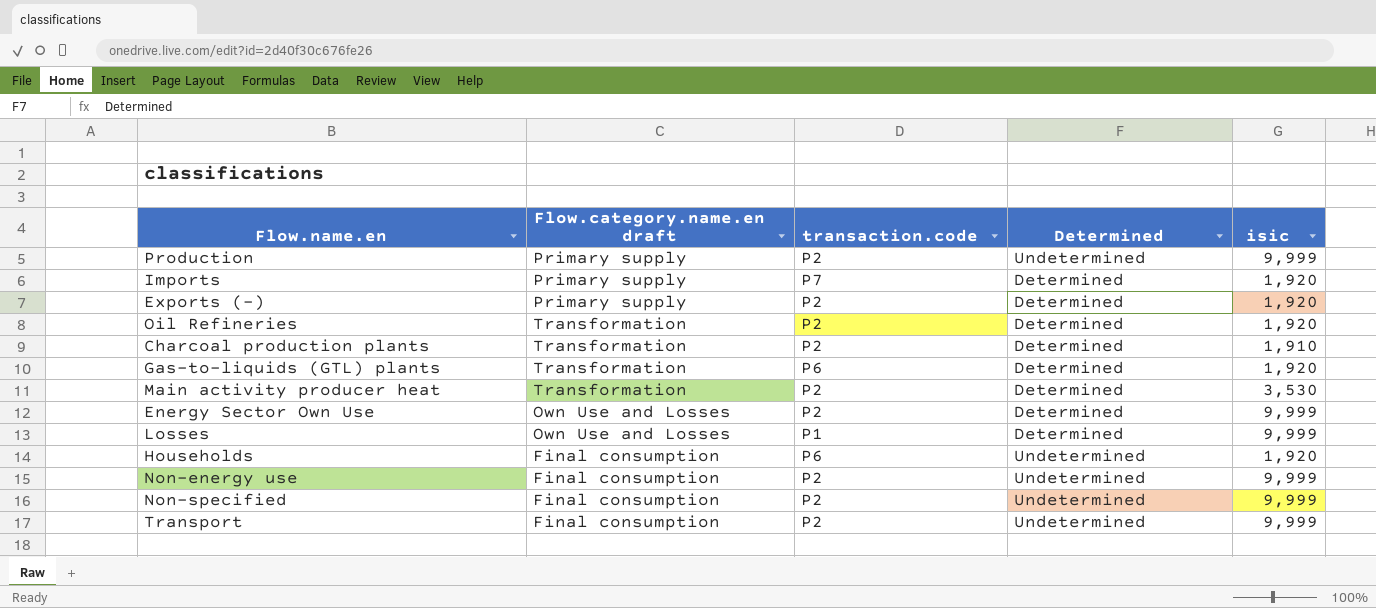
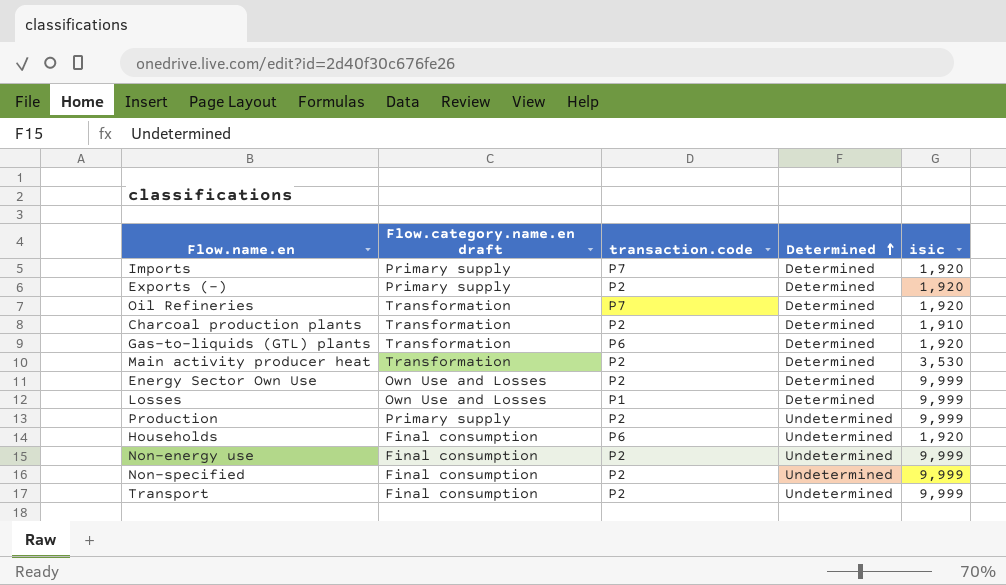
row order: none -> Determined ascending
Oil Refineries | transaction.code: P2 -> P7

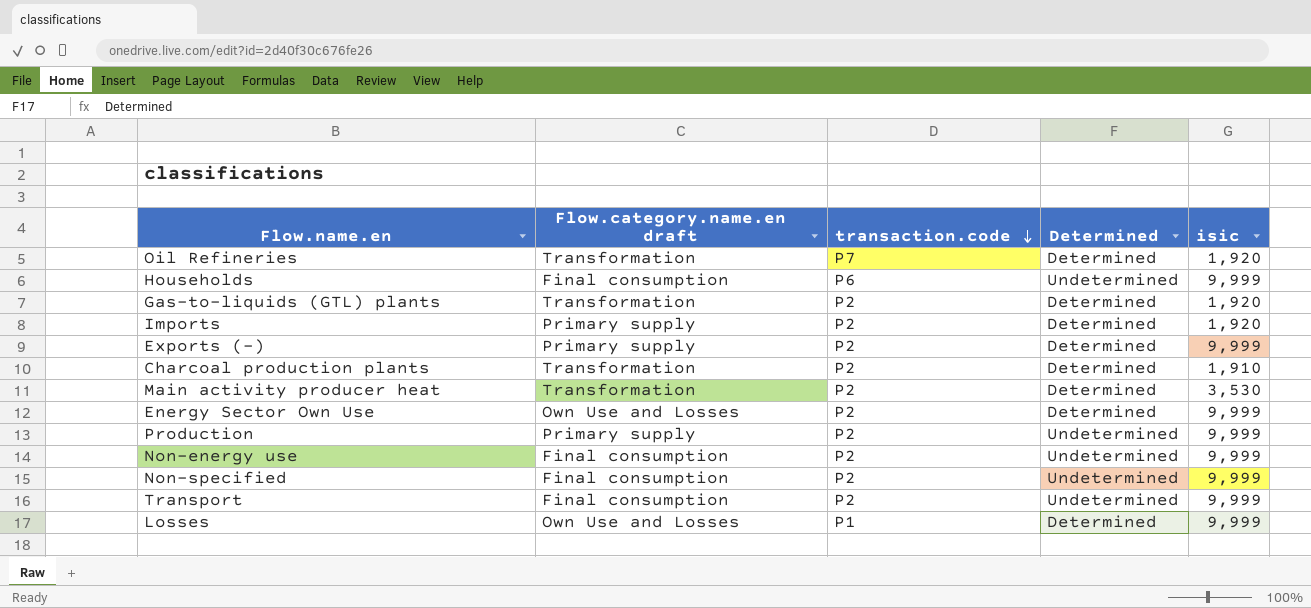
row order: Determined ascending -> transaction.code descending
Households | isic: 1,920 -> 9,999
Gas-to-liquids (GTL) plants | transaction.code: P6 -> P2
Imports | transaction.code: P7 -> P2
Exports (-) | isic: 1,920 -> 9,999

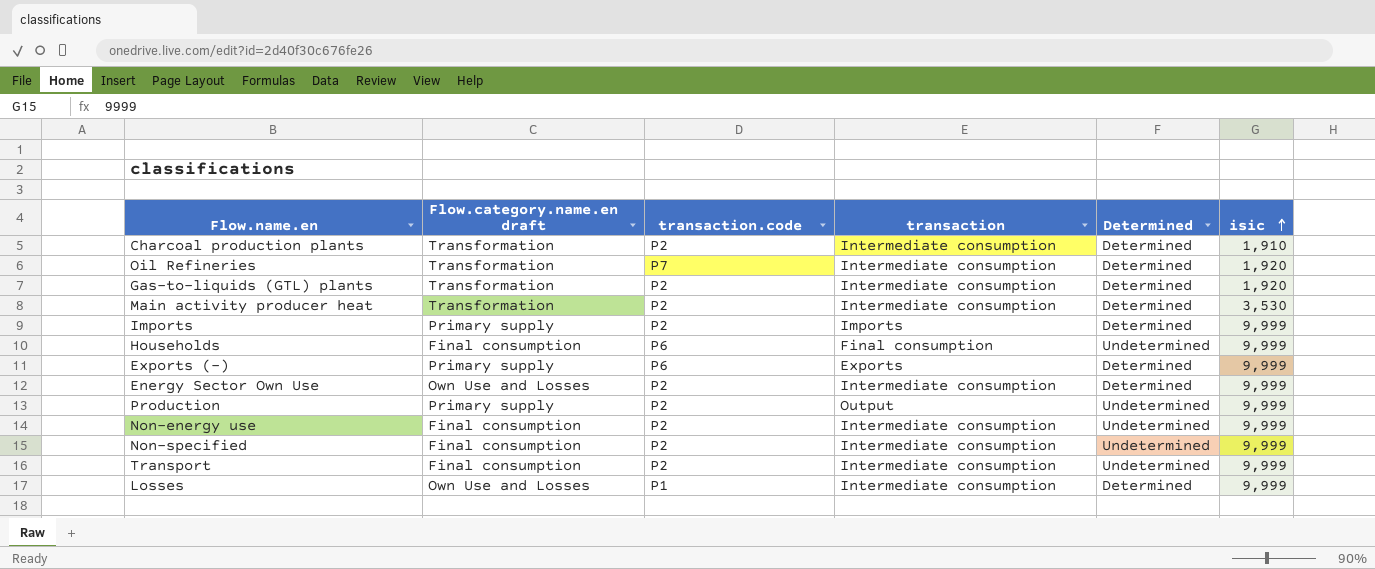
row order: transaction.code descending -> isic ascending
column transaction | position: none -> 4
Imports | isic: 1,920 -> 9,999
Exports (-) | transaction.code: P2 -> P6

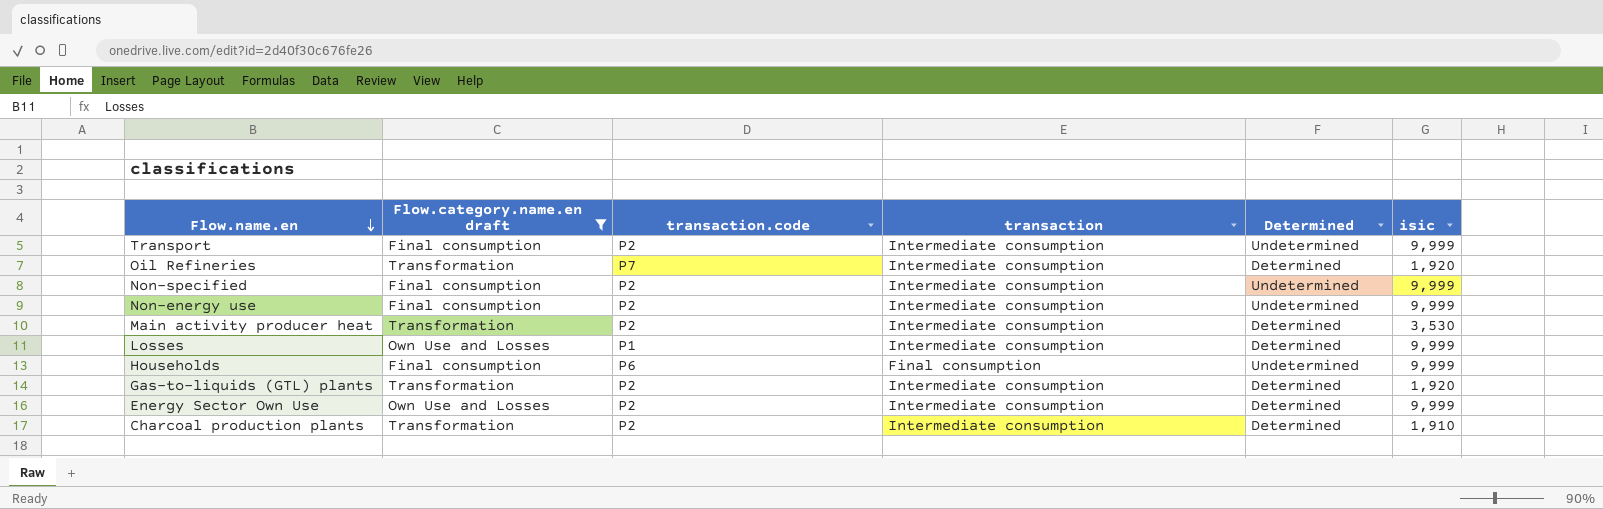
filter: none -> Flow.category.name.en draft != Primary supply
row order: isic ascending -> Flow.name.en descending

